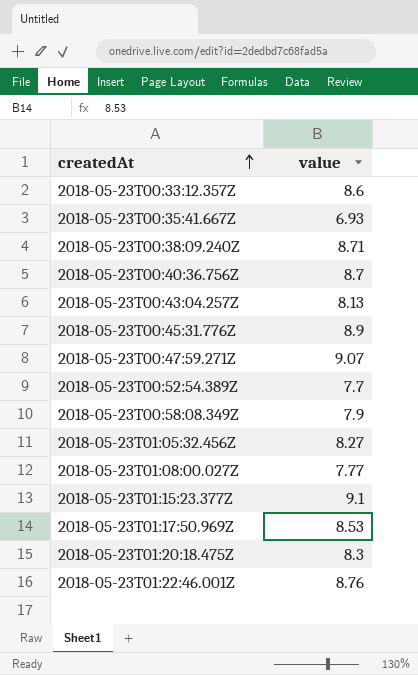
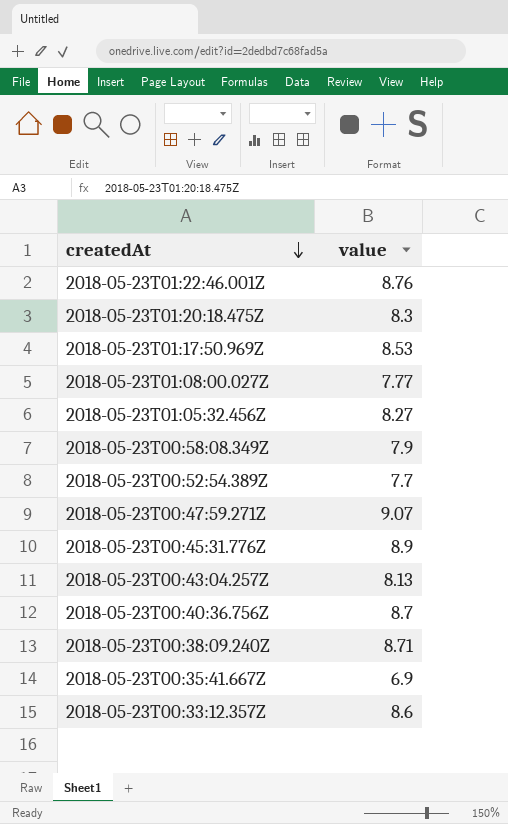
row order: createdAt ascending -> createdAt descending
row 2018-05-23T01:15:23.377Z: 9.1 -> none
2018-05-23T00:35:41.667Z | value: 6.93 -> 6.9

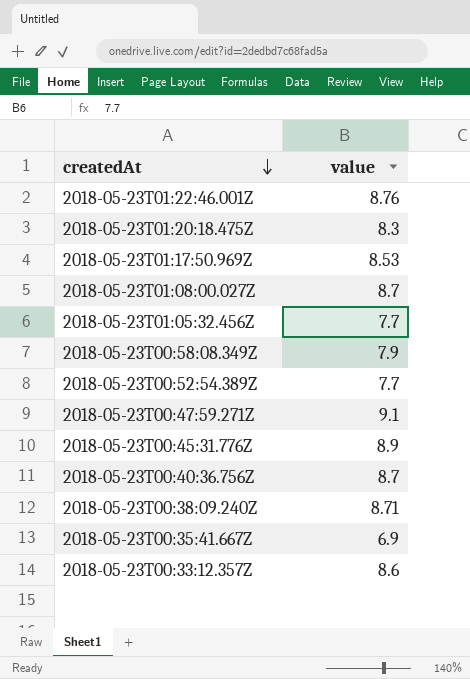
row 2018-05-23T00:43:04.257Z: 8.13 -> none
2018-05-23T01:08:00.027Z | value: 7.77 -> 8.7
2018-05-23T01:05:32.456Z | value: 8.27 -> 7.7
2018-05-23T00:47:59.271Z | value: 9.07 -> 9.1

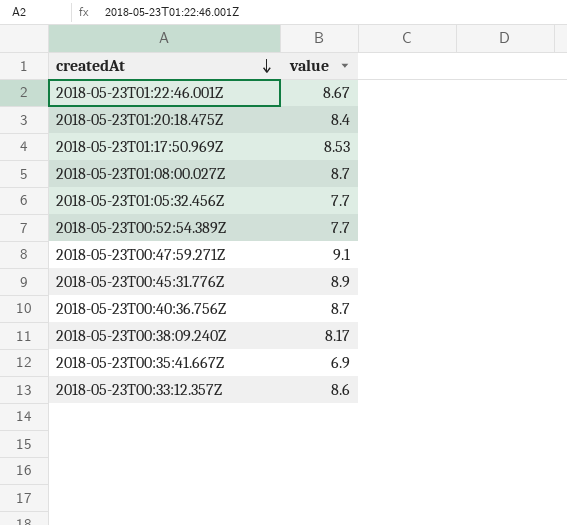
row 2018-05-23T00:58:08.349Z: 7.9 -> none
2018-05-23T01:22:46.001Z | value: 8.76 -> 8.67
2018-05-23T01:20:18.475Z | value: 8.3 -> 8.4
2018-05-23T00:38:09.240Z | value: 8.71 -> 8.17

